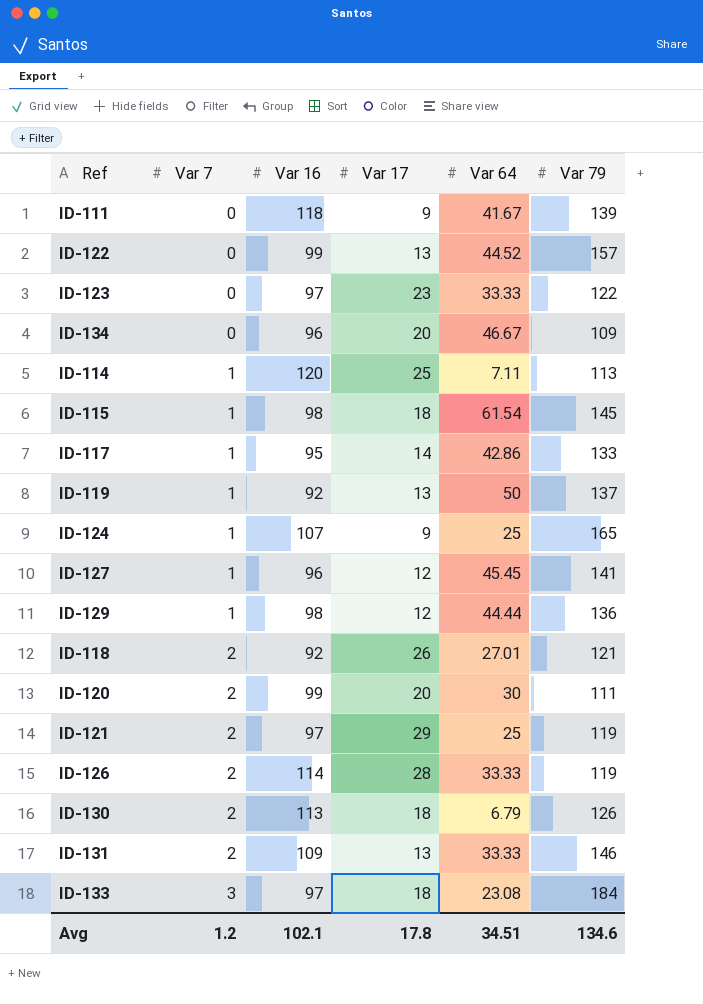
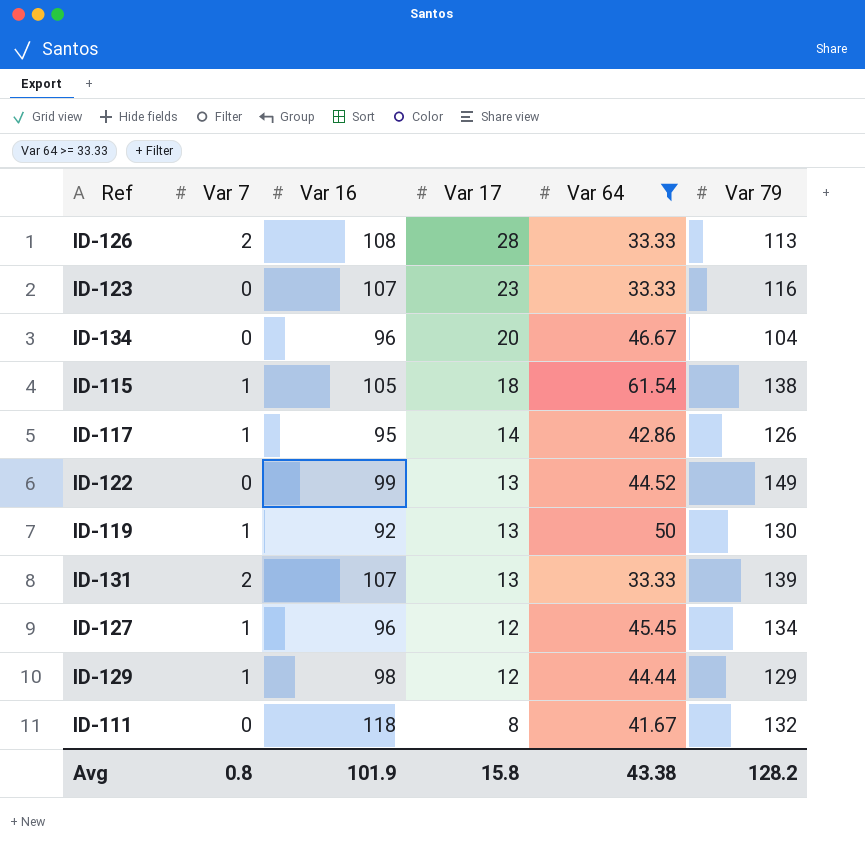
filter: none -> Var 64 >= 33.33
row order: Var 7 ascending -> Var 17 descending
ID-126 | Var 16: 114 -> 108
ID-126 | Var 79: 119 -> 113
ID-123 | Var 16: 97 -> 107
ID-123 | Var 79: 122 -> 116
ID-134 | Var 79: 109 -> 104
ID-115 | Var 16: 98 -> 105
ID-115 | Var 79: 145 -> 138
ID-117 | Var 79: 133 -> 126
ID-122 | Var 79: 157 -> 149
ID-119 | Var 79: 137 -> 130
ID-131 | Var 16: 109 -> 107
ID-131 | Var 79: 146 -> 139
ID-127 | Var 79: 141 -> 134
ID-129 | Var 79: 136 -> 129
ID-111 | Var 17: 9 -> 8
ID-111 | Var 79: 139 -> 132
Avg | Var 7: 1.2 -> 0.8
Avg | Var 16: 102.1 -> 101.9
Avg | Var 17: 17.8 -> 15.8
Avg | Var 64: 34.51 -> 43.38
Avg | Var 79: 134.6 -> 128.2

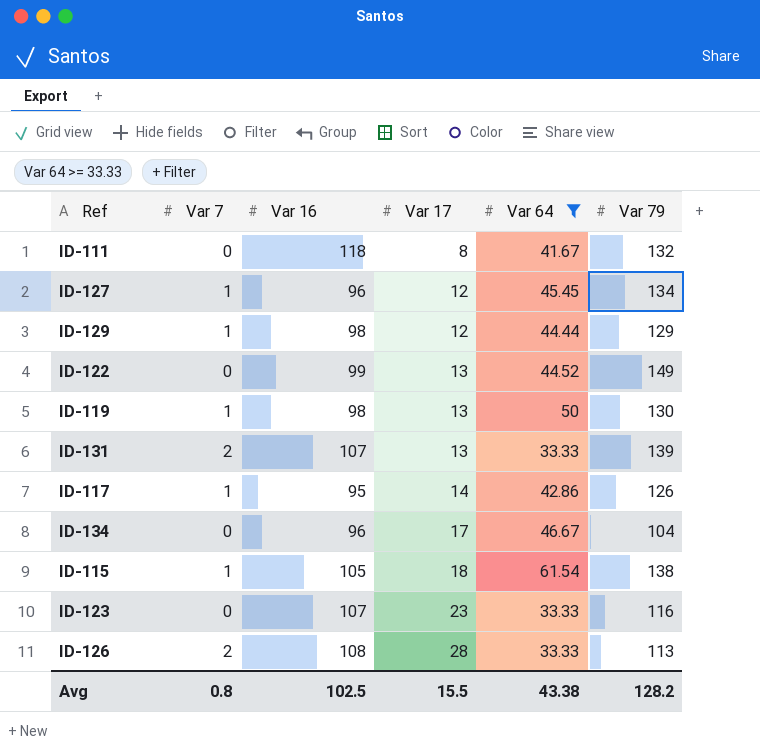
row order: Var 17 descending -> Var 17 ascending
ID-119 | Var 16: 92 -> 98
ID-134 | Var 17: 20 -> 17
Avg | Var 16: 101.9 -> 102.5
Avg | Var 17: 15.8 -> 15.5

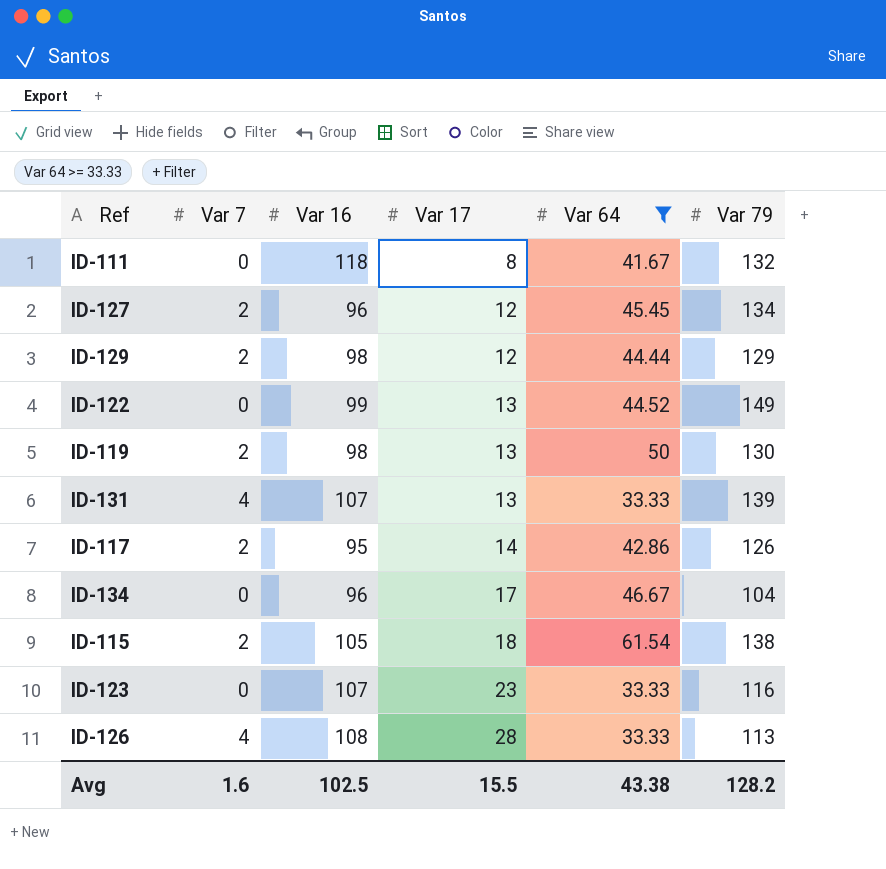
ID-127 | Var 7: 1 -> 2
ID-129 | Var 7: 1 -> 2
ID-119 | Var 7: 1 -> 2
ID-131 | Var 7: 2 -> 4
ID-117 | Var 7: 1 -> 2
ID-115 | Var 7: 1 -> 2
ID-126 | Var 7: 2 -> 4
Avg | Var 7: 0.8 -> 1.6

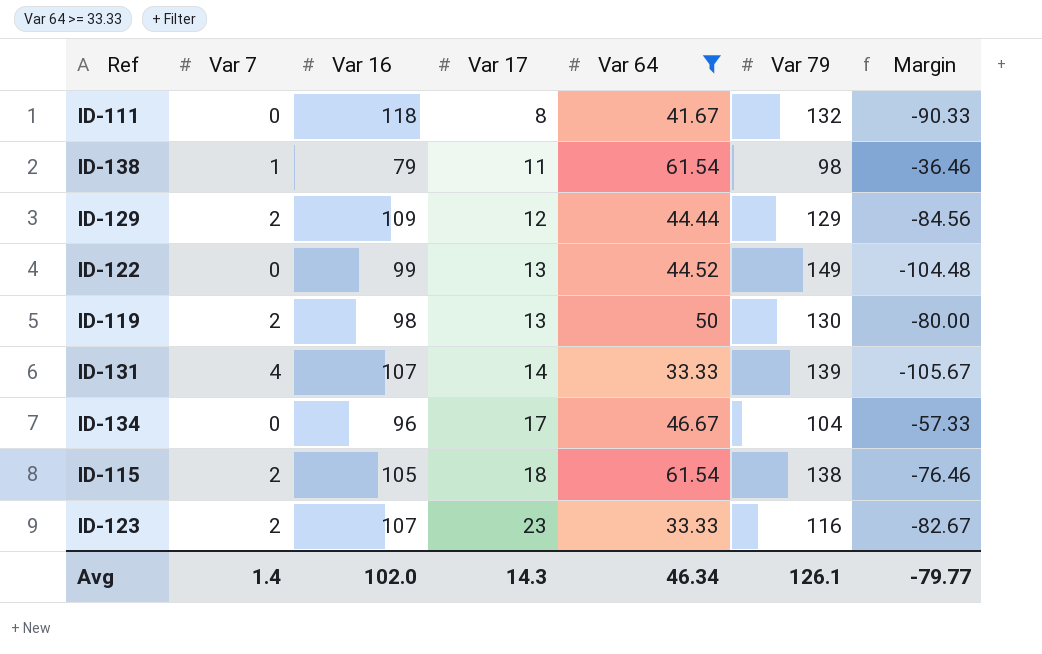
column Margin | formula: none -> [Var 64] - [Var 79]
row ID-127: 2 | 96 | 12 | 45.45 | 134 -> none
row ID-117: 2 | 95 | 14 | 42.86 | 126 -> none
row ID-126: 4 | 108 | 28 | 33.33 | 113 -> none
row ID-138: none -> 1 | 79 | 11 | 61.54 | 98 | -36.46
ID-129 | Var 16: 98 -> 109
ID-131 | Var 17: 13 -> 14
ID-123 | Var 7: 0 -> 2
Avg | Var 7: 1.6 -> 1.4
Avg | Var 16: 102.5 -> 102.0
Avg | Var 17: 15.5 -> 14.3
Avg | Var 64: 43.38 -> 46.34
Avg | Var 79: 128.2 -> 126.1

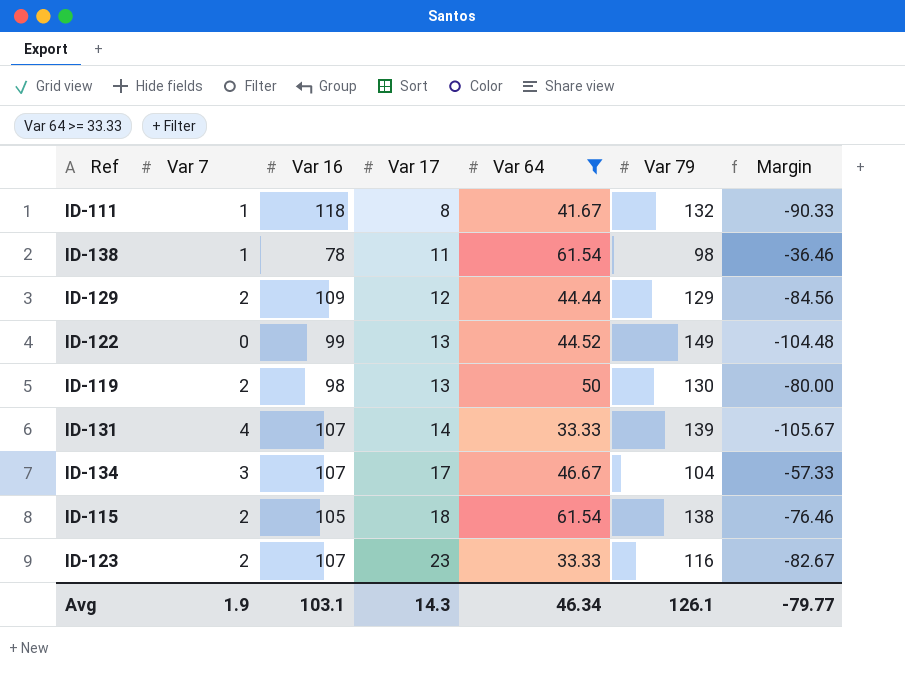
ID-111 | Var 7: 0 -> 1
ID-138 | Var 16: 79 -> 78
ID-134 | Var 7: 0 -> 3
ID-134 | Var 16: 96 -> 107
Avg | Var 7: 1.4 -> 1.9
Avg | Var 16: 102.0 -> 103.1

